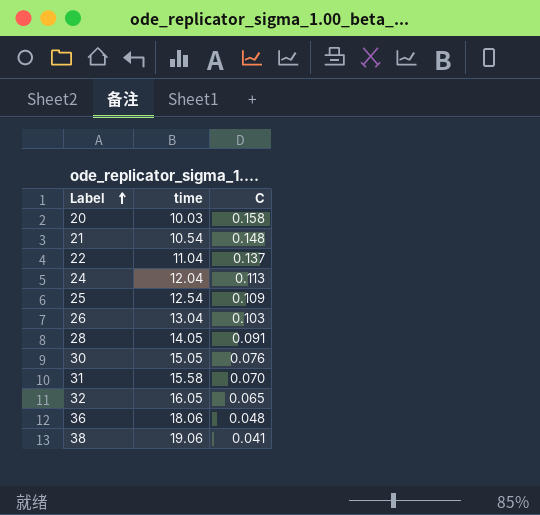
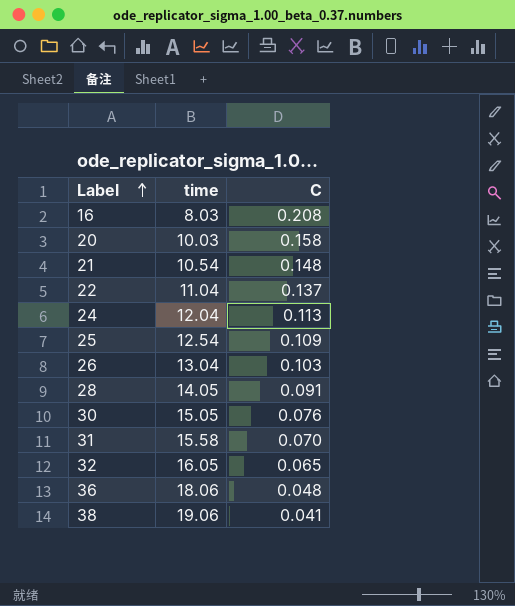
row 16: none -> 8.03 | 0.208

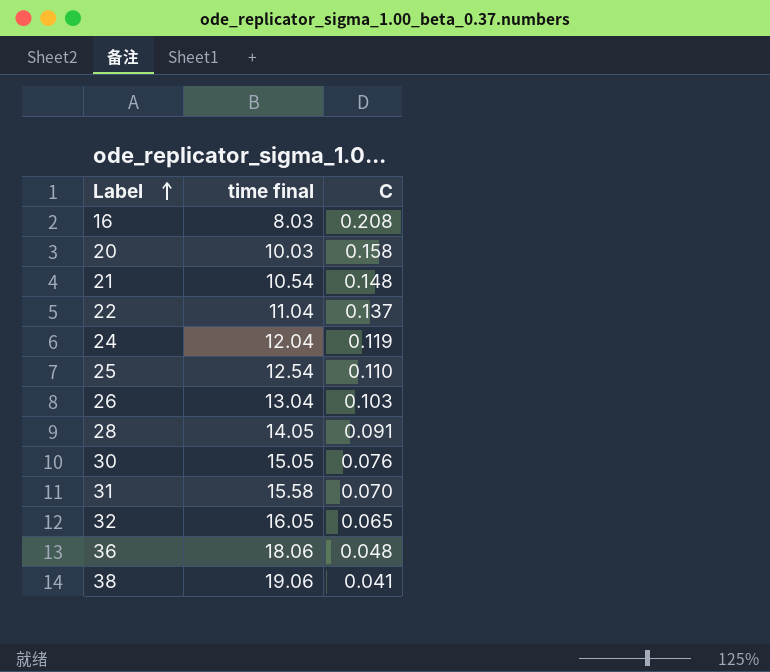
column name: time -> time final
24 | C: 0.113 -> 0.119
25 | C: 0.109 -> 0.110

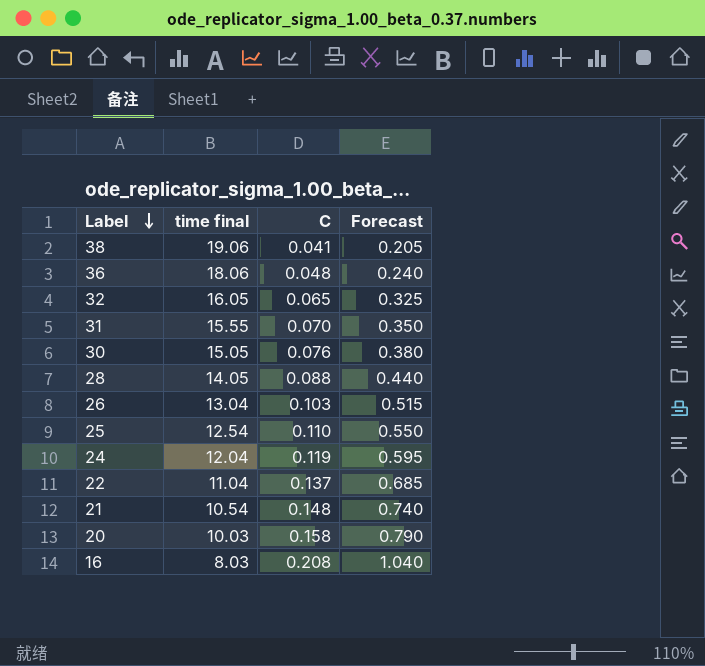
row order: Label ascending -> Label descending
column Forecast | formula: none -> [C] * 5
31 | time final: 15.58 -> 15.55
28 | C: 0.091 -> 0.088

